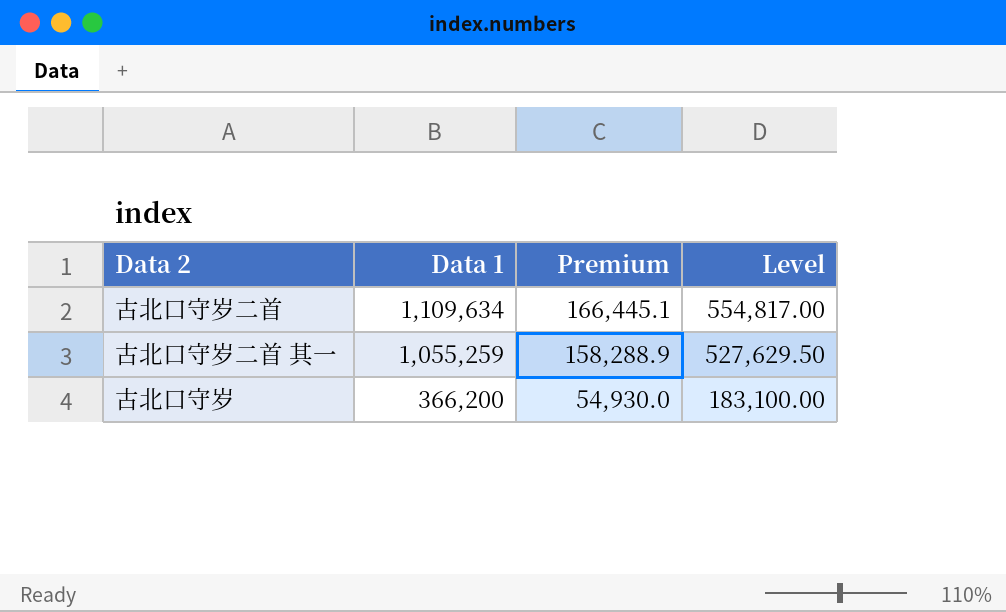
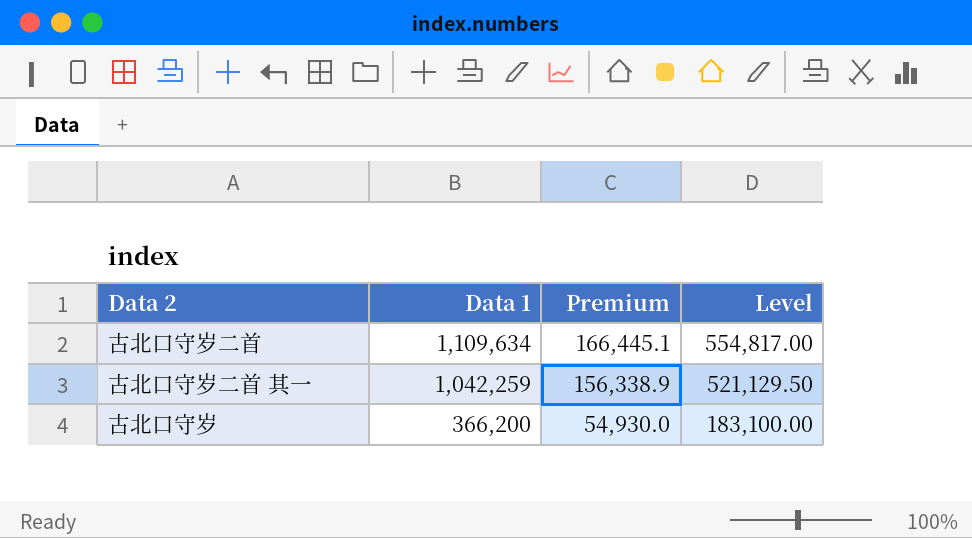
古北口守岁二首 其一 | Data 1: 1,055,259 -> 1,042,259
古北口守岁二首 其一 | Premium: 158,288.9 -> 156,338.9
古北口守岁二首 其一 | Level: 527,629.50 -> 521,129.50

